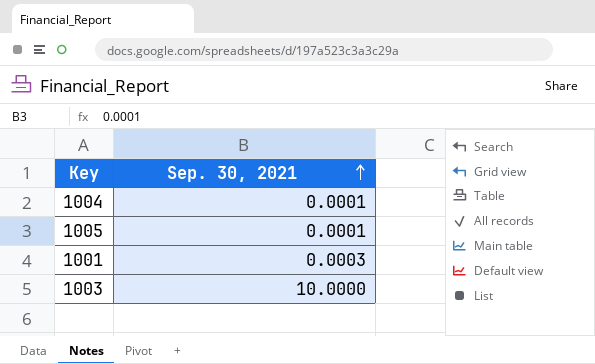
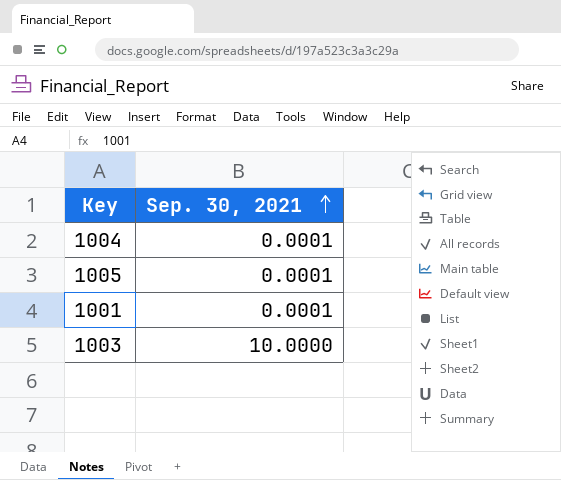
1001 | Sep. 30, 2021: 0.0003 -> 0.0001

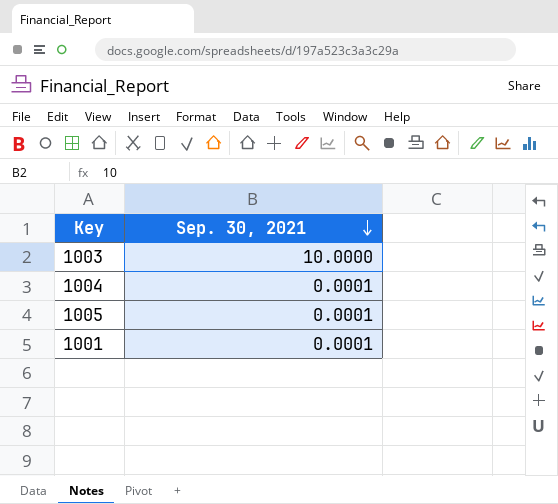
row order: Sep. 30, 2021 ascending -> Sep. 30, 2021 descending

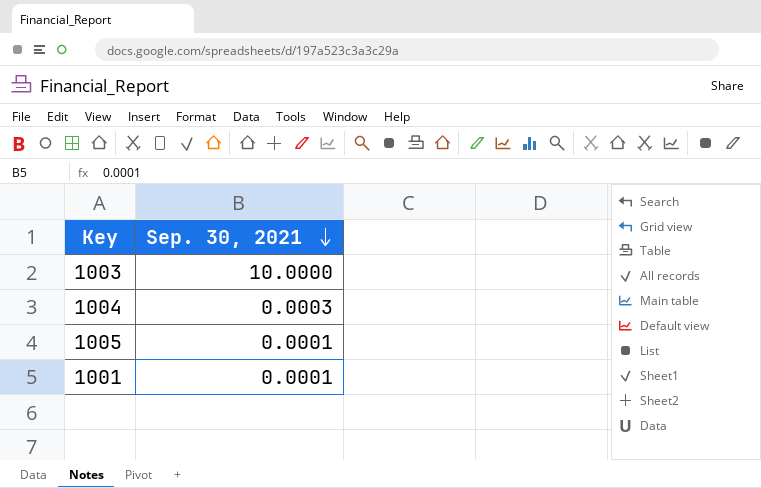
1004 | Sep. 30, 2021: 0.0001 -> 0.0003

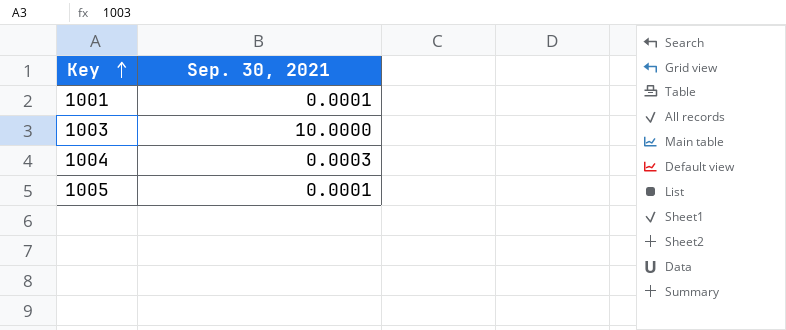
row order: Sep. 30, 2021 descending -> Key ascending

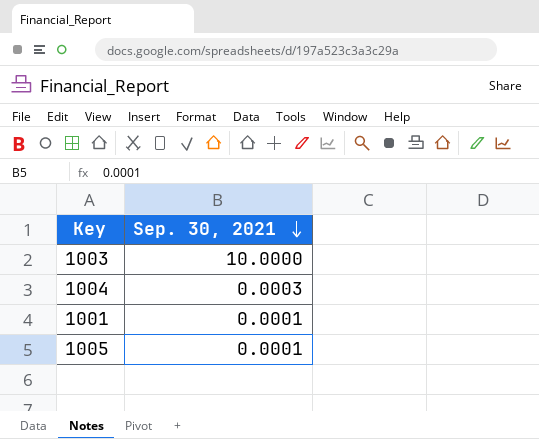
row order: Key ascending -> Sep. 30, 2021 descending

